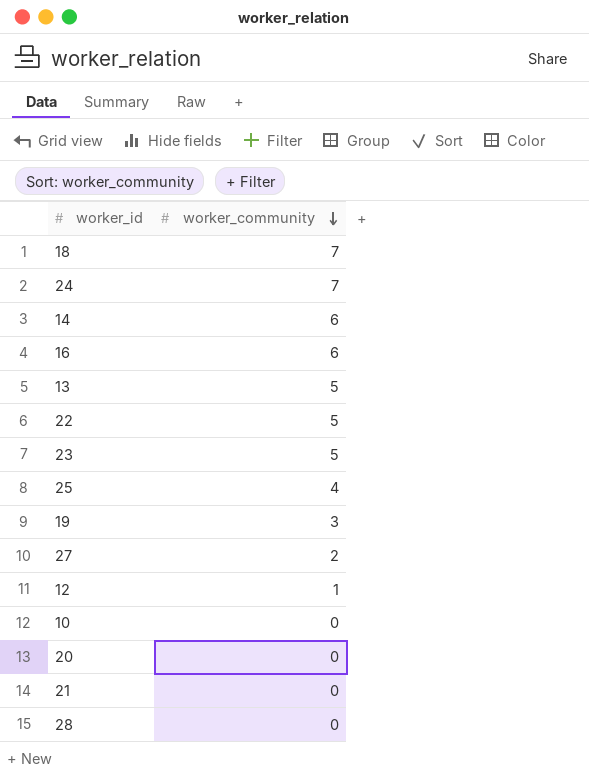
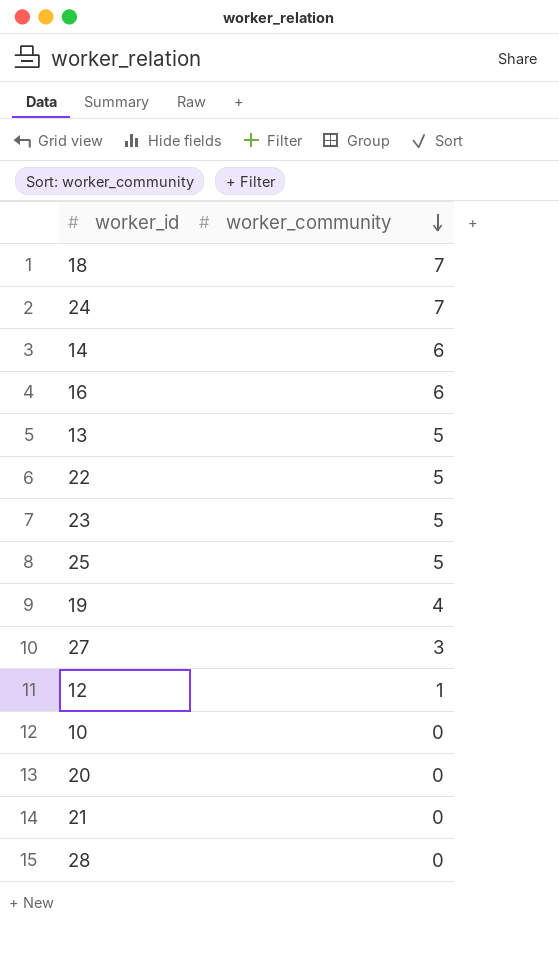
25 | worker_community: 4 -> 5
19 | worker_community: 3 -> 4
27 | worker_community: 2 -> 3

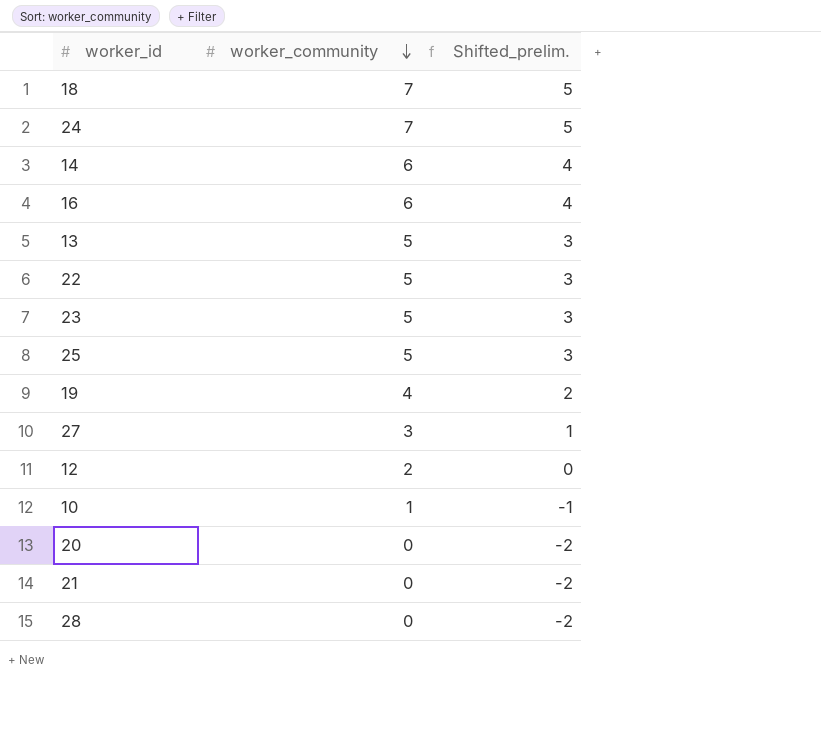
column Shifted_prelim. | formula: none -> [worker_community] - 2
12 | worker_community: 1 -> 2
10 | worker_community: 0 -> 1

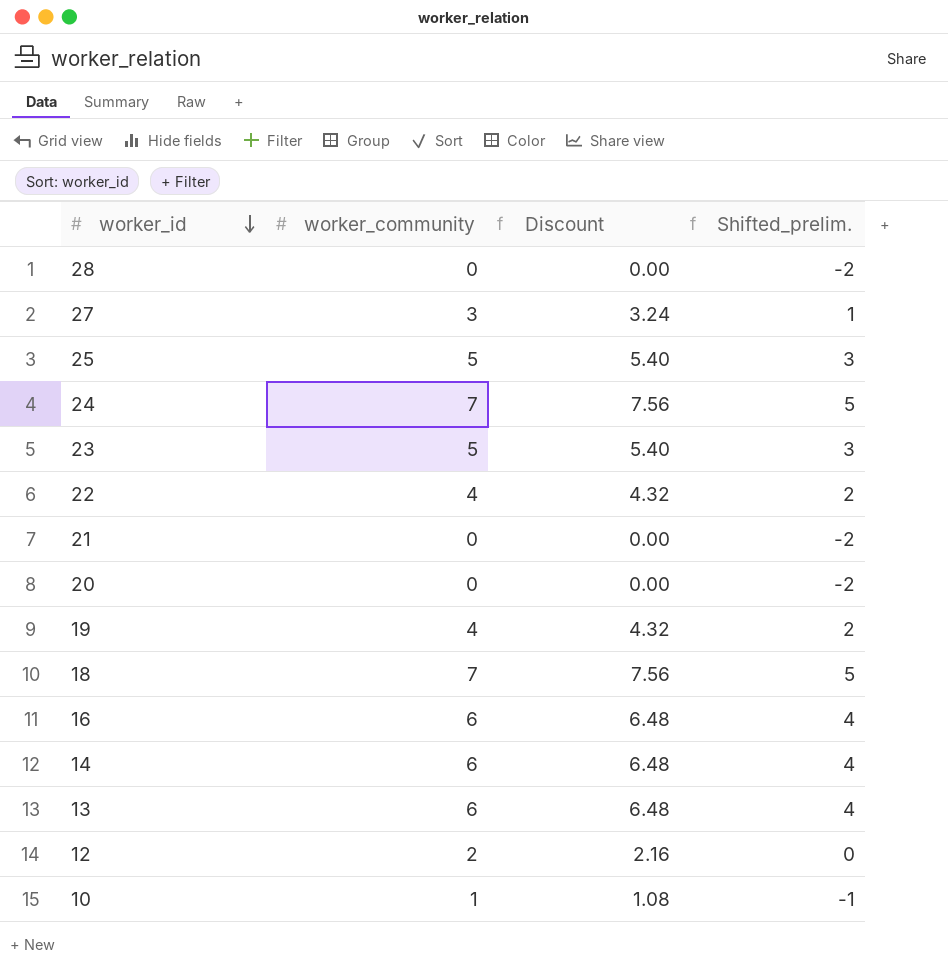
row order: worker_community descending -> worker_id descending
column Discount | formula: none -> [worker_community] * 1.08
22 | worker_community: 5 -> 4
22 | Shifted_prelim.: 3 -> 2
13 | worker_community: 5 -> 6
13 | Shifted_prelim.: 3 -> 4

